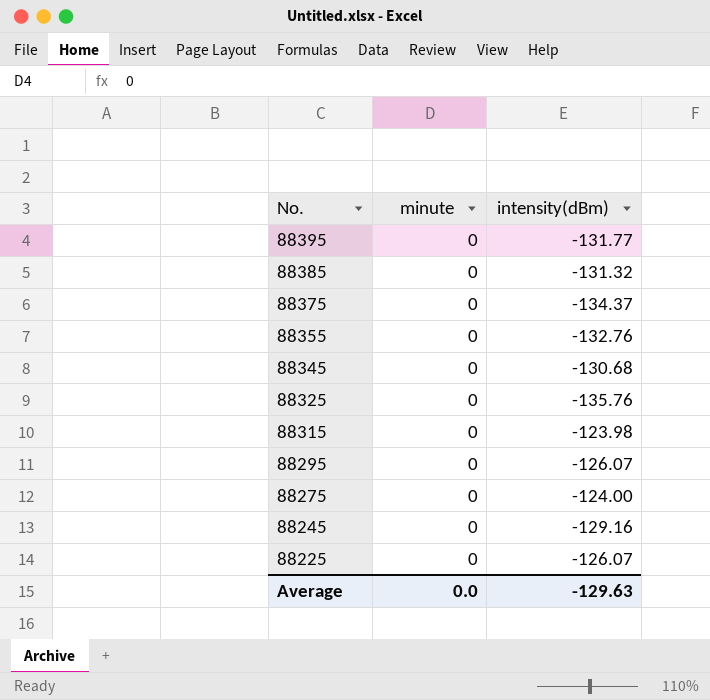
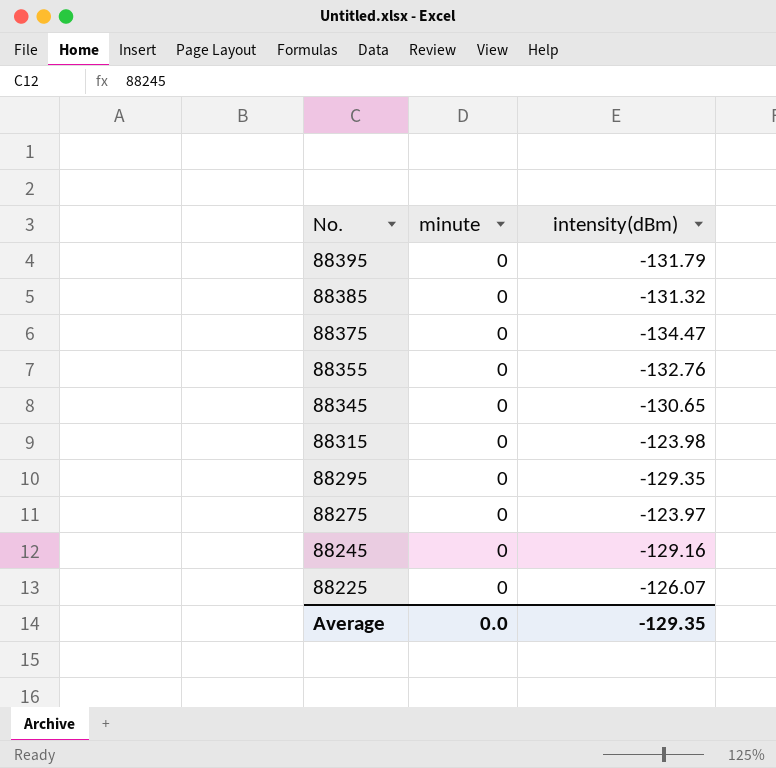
row 88325: 0 | -135.76 -> none
88395 | intensity(dBm): -131.77 -> -131.79
88375 | intensity(dBm): -134.37 -> -134.47
88345 | intensity(dBm): -130.68 -> -130.65
88295 | intensity(dBm): -126.07 -> -129.35
88275 | intensity(dBm): -124.00 -> -123.97
Average | intensity(dBm): -129.63 -> -129.35

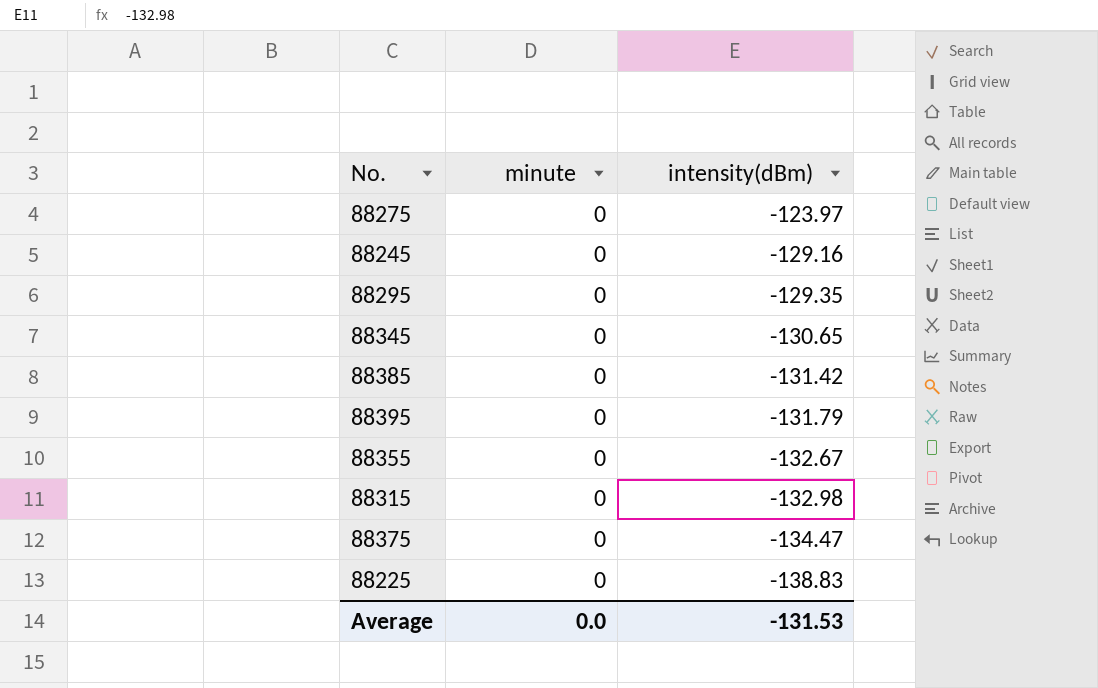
row order: No. descending -> intensity(dBm) descending
88385 | intensity(dBm): -131.32 -> -131.42
88355 | intensity(dBm): -132.76 -> -132.67
88315 | intensity(dBm): -123.98 -> -132.98
88225 | intensity(dBm): -126.07 -> -138.83
Average | intensity(dBm): -129.35 -> -131.53

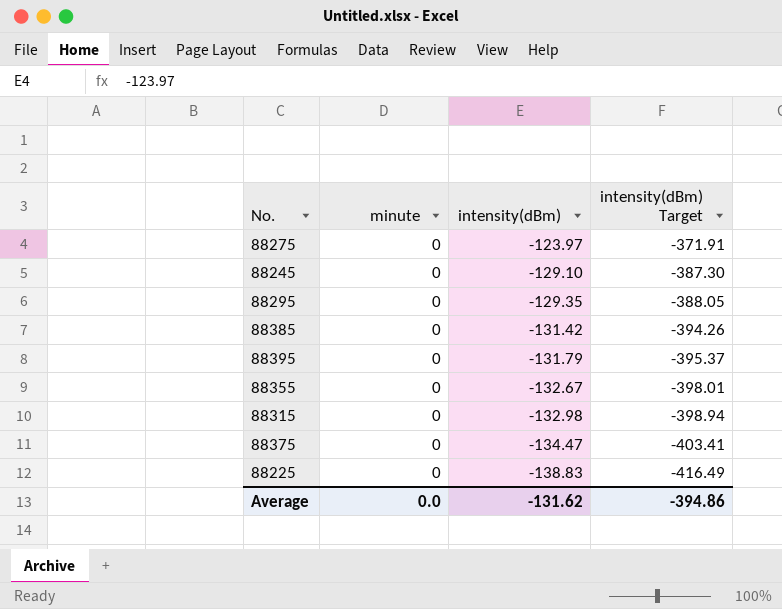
column intensity(dBm) Target | formula: none -> [intensity(dBm)] * 3
row 88345: 0 | -130.65 -> none
88245 | intensity(dBm): -129.16 -> -129.10
Average | intensity(dBm): -131.53 -> -131.62

